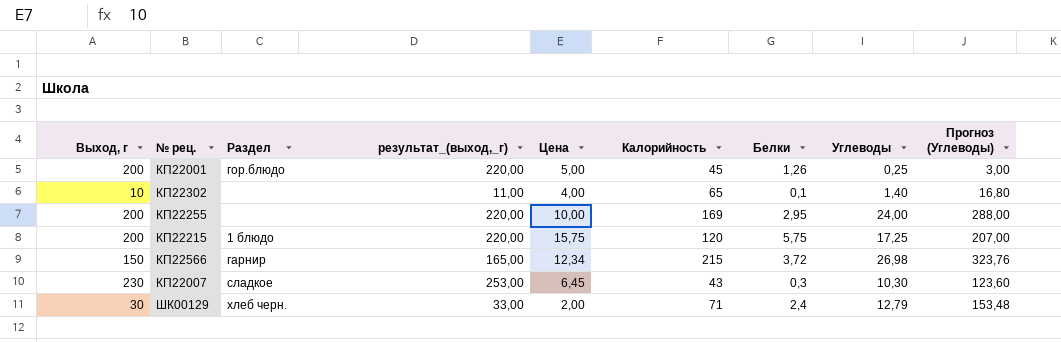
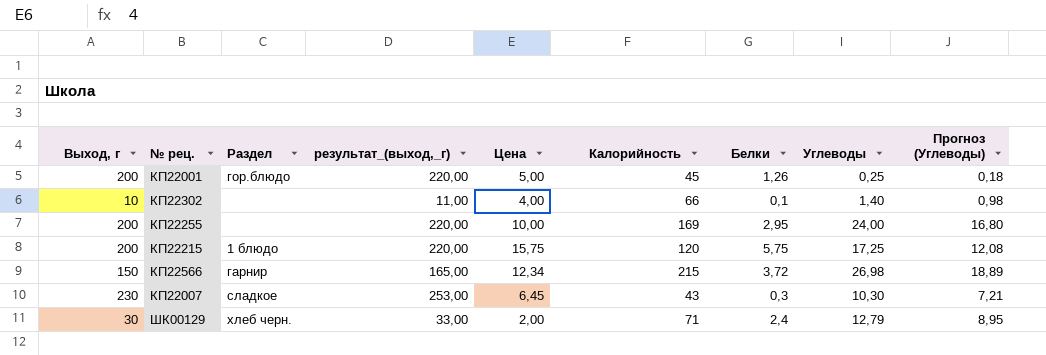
column Прогноз (Углеводы) | formula: [Углеводы] * 12 -> [Углеводы] * 0,7
КП22302 | Калорийность: 65 -> 66

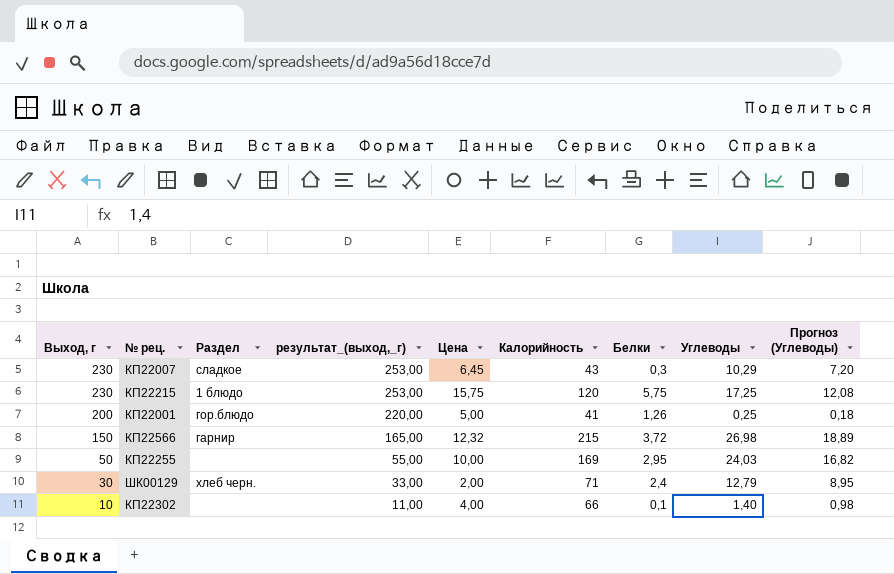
row order: none -> Выход, г descending
КП22007 | Углеводы: 10,30 -> 10,29
КП22007 | Прогноз (Углеводы): 7,21 -> 7,20
КП22215 | Выход, г: 200 -> 230
КП22215 | результат_(выход,_г): 220,00 -> 253,00
КП22001 | Калорийность: 45 -> 41
КП22566 | Цена: 12,34 -> 12,32
КП22255 | Выход, г: 200 -> 50
КП22255 | результат_(выход,_г): 220,00 -> 55,00
КП22255 | Углеводы: 24,00 -> 24,03
КП22255 | Прогноз (Углеводы): 16,80 -> 16,82

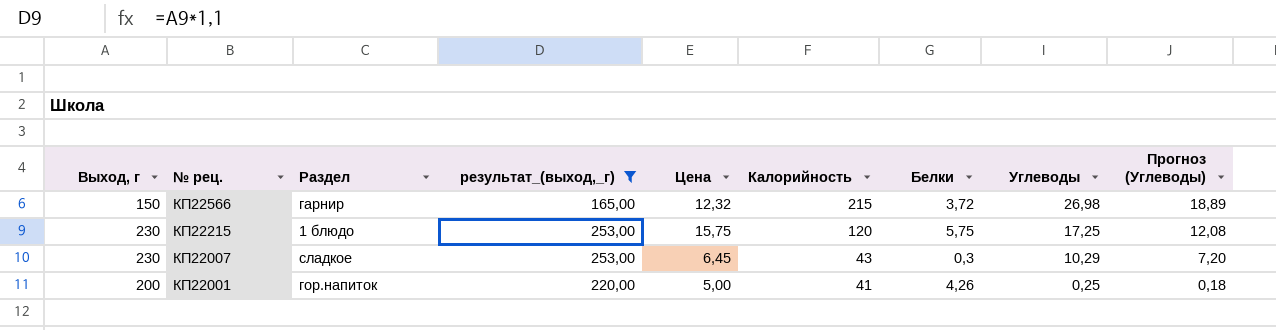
filter: none -> результат_(выход,_г) >= 165,00
row order: Выход, г descending -> № рец. descending
КП22001 | Раздел: гор.блюдо -> гор.напиток
КП22001 | Белки: 1,26 -> 4,26

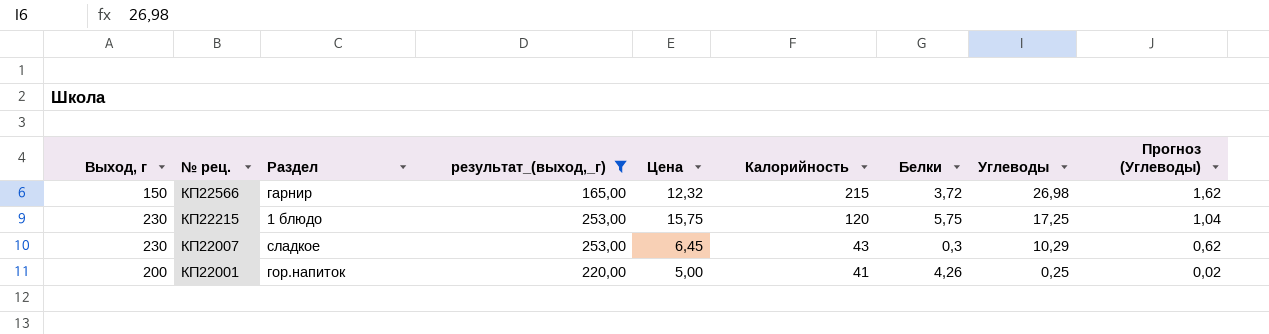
column Прогноз (Углеводы) | formula: [Углеводы] * 0,7 -> [Углеводы] * 0,06

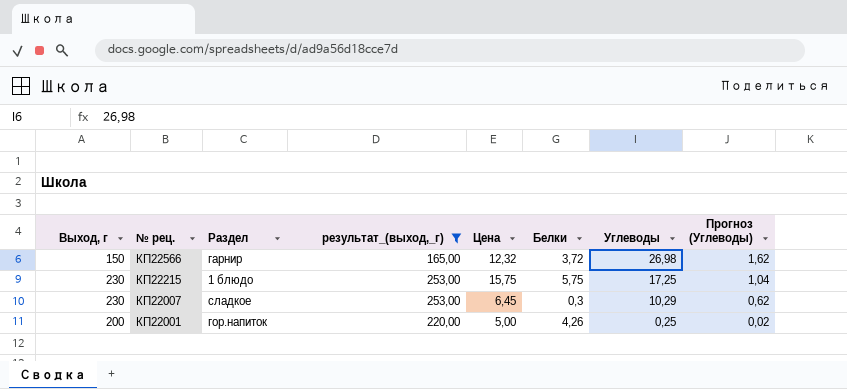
column Калорийность | position: 6 -> none

